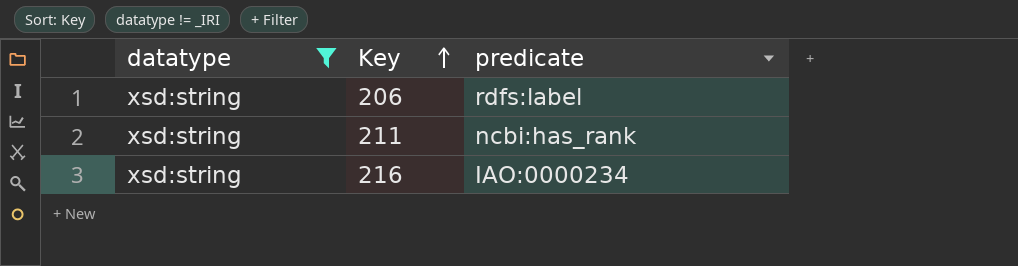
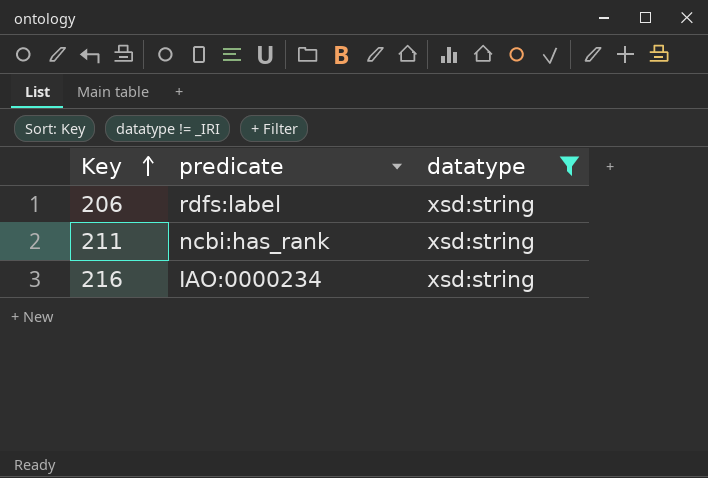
column datatype | position: 1 -> 3

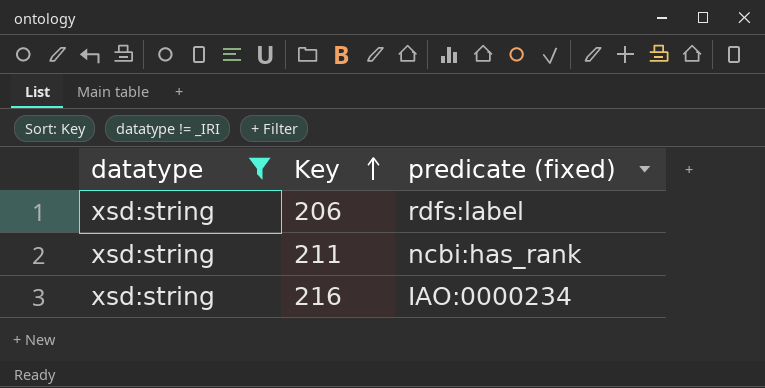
column datatype | position: 3 -> 1
column name: predicate -> predicate (fixed)

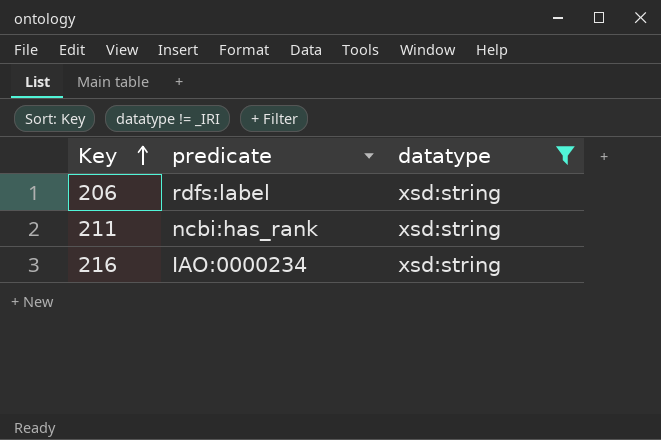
column name: predicate (fixed) -> predicate
column datatype | position: 1 -> 3

